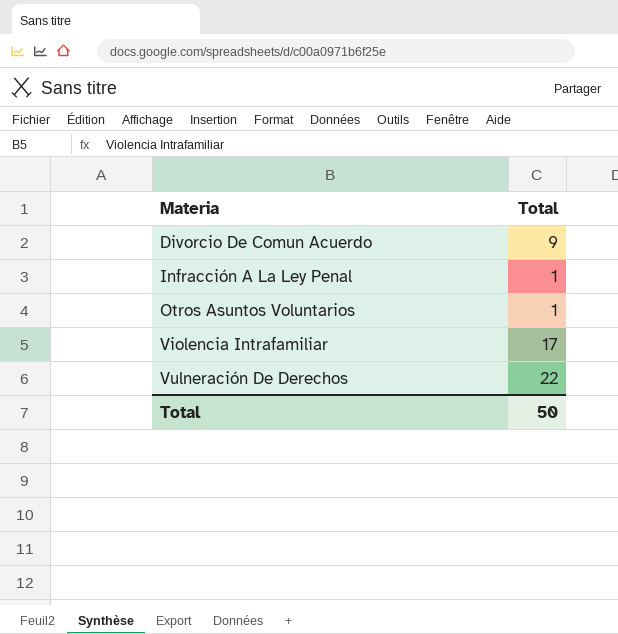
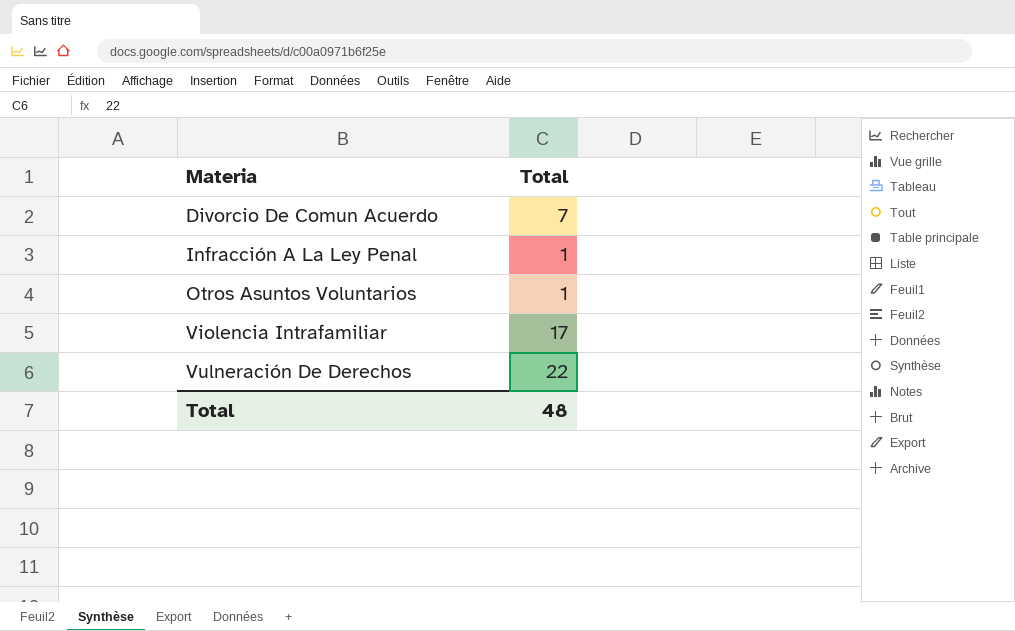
Divorcio De Comun Acuerdo | Total: 9 -> 7
Total | Total: 50 -> 48

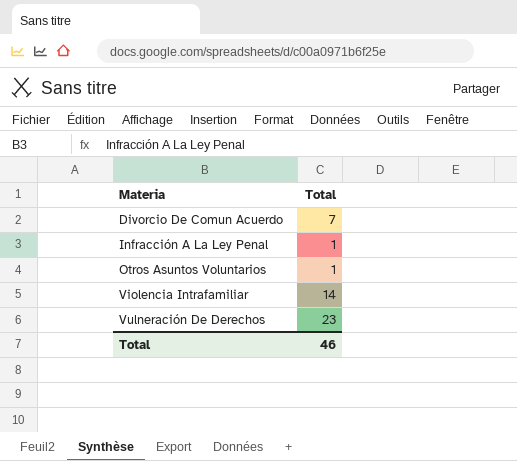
Violencia Intrafamiliar | Total: 17 -> 14
Vulneración De Derechos | Total: 22 -> 23
Total | Total: 48 -> 46

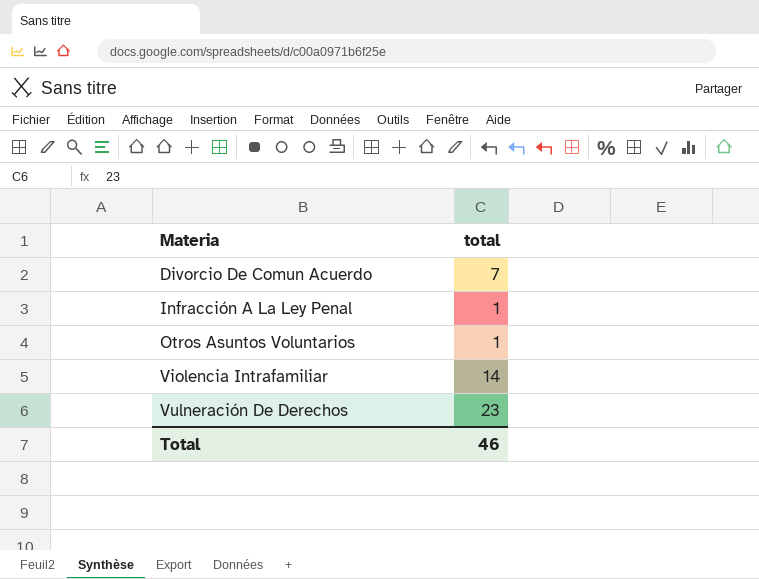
column name: Total -> total

